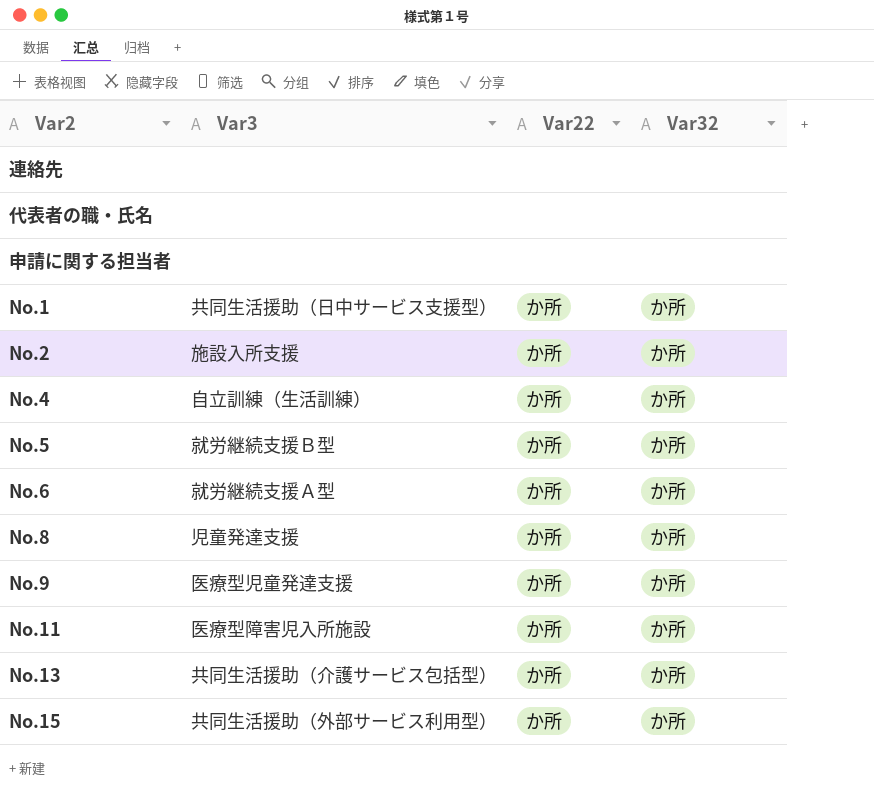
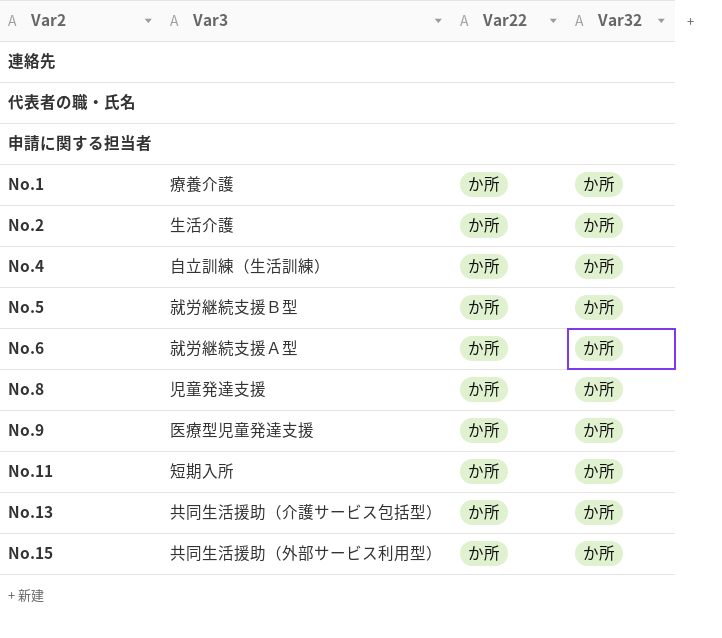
No.1 | Var3: 共同生活援助（日中サービス支援型） -> 療養介護
No.2 | Var3: 施設入所支援 -> 生活介護
No.11 | Var3: 医療型障害児入所施設 -> 短期入所

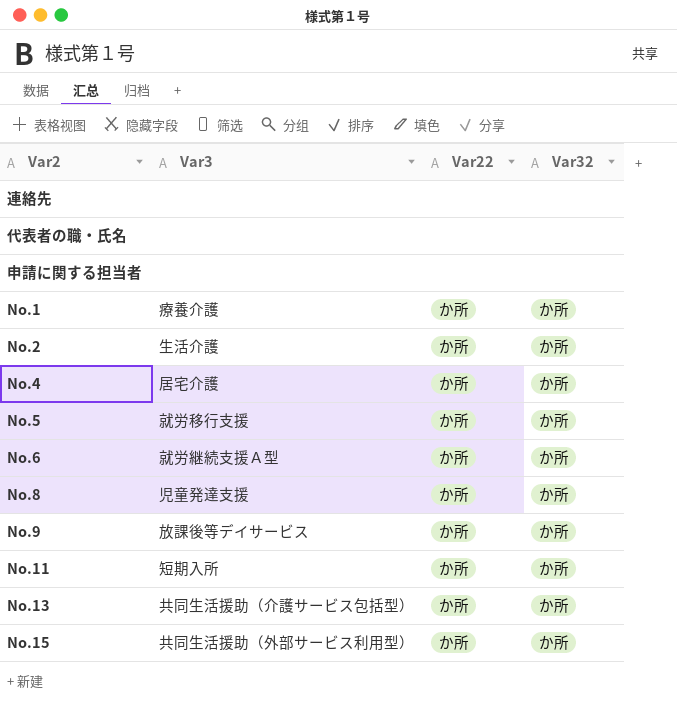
No.4 | Var3: 自立訓練（生活訓練） -> 居宅介護
No.5 | Var3: 就労継続支援Ｂ型 -> 就労移行支援
No.9 | Var3: 医療型児童発達支援 -> 放課後等デイサービス

